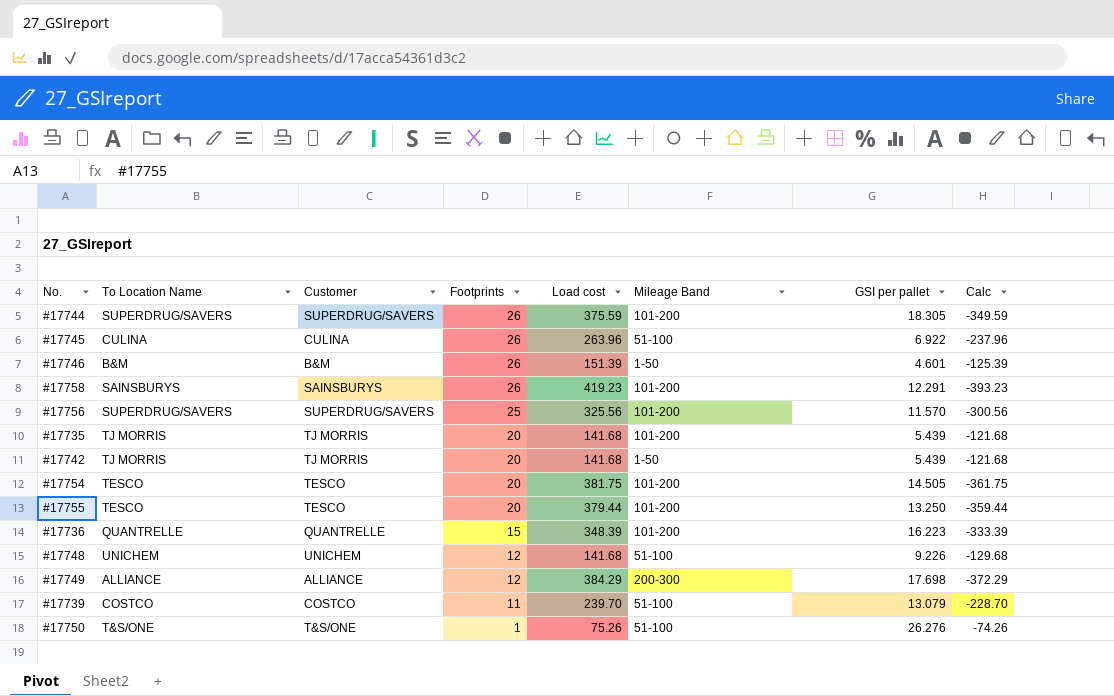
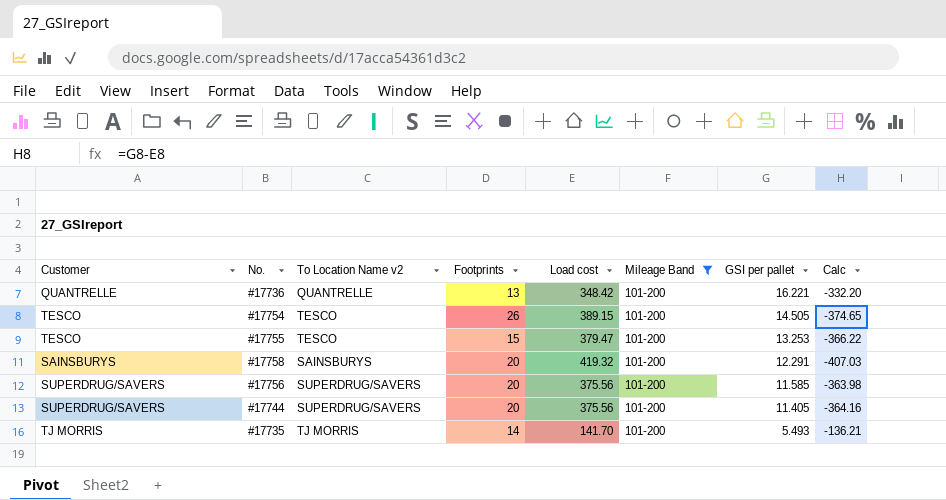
filter: none -> Mileage Band = 101-200
row order: Footprints descending -> GSI per pallet descending
column Customer | position: 3 -> 1
column name: To Location Name -> To Location Name v2
column Calc | formula: [Footprints] - [Load cost] -> [GSI per pallet] - [Load cost]
#17736 | Footprints: 15 -> 13
#17736 | Load cost: 348.39 -> 348.42
#17736 | GSI per pallet: 16.223 -> 16.221
#17754 | Footprints: 20 -> 26
#17754 | Load cost: 381.75 -> 389.15
#17755 | Footprints: 20 -> 15
#17755 | Load cost: 379.44 -> 379.47
#17755 | GSI per pallet: 13.250 -> 13.253
#17758 | Footprints: 26 -> 20
#17758 | Load cost: 419.23 -> 419.32
#17756 | Footprints: 25 -> 20
#17756 | Load cost: 325.56 -> 375.56
#17756 | GSI per pallet: 11.570 -> 11.585
#17744 | Footprints: 26 -> 20
#17744 | Load cost: 375.59 -> 375.56
#17744 | GSI per pallet: 18.305 -> 11.405
#17735 | Footprints: 20 -> 14
#17735 | Load cost: 141.68 -> 141.70
#17735 | GSI per pallet: 5.439 -> 5.493

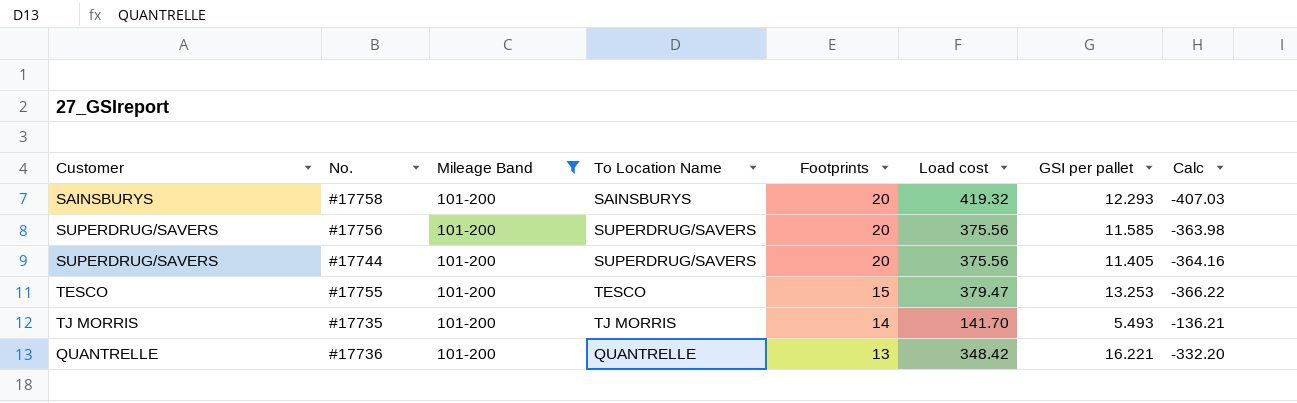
row order: GSI per pallet descending -> Footprints descending
column Mileage Band | position: 6 -> 3
column name: To Location Name v2 -> To Location Name
row #17754: TESCO | TESCO | 26 | 389.15 | 101-200 | 14.505 | -374.65 -> none
#17758 | GSI per pallet: 12.291 -> 12.293

